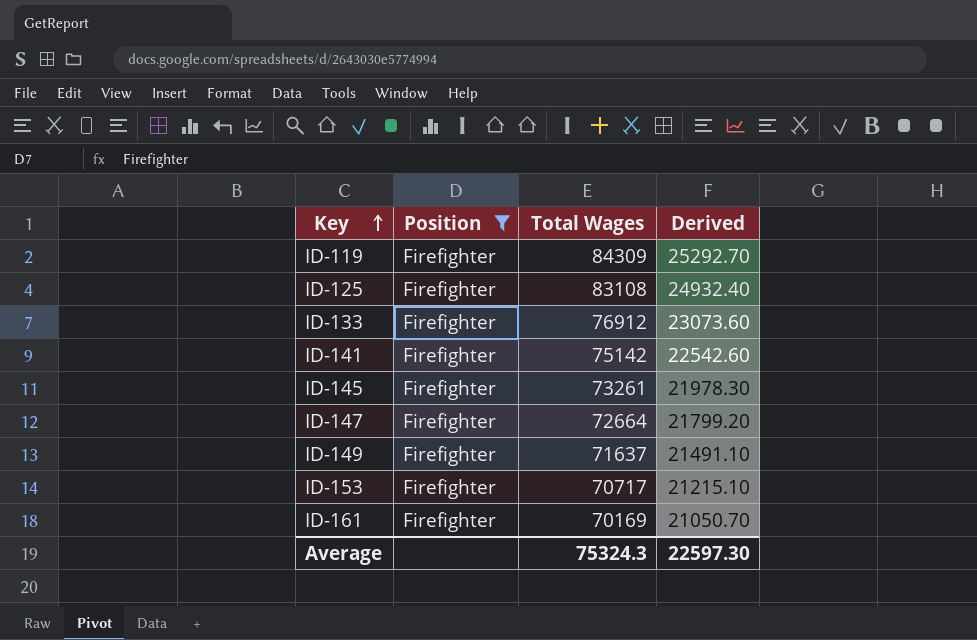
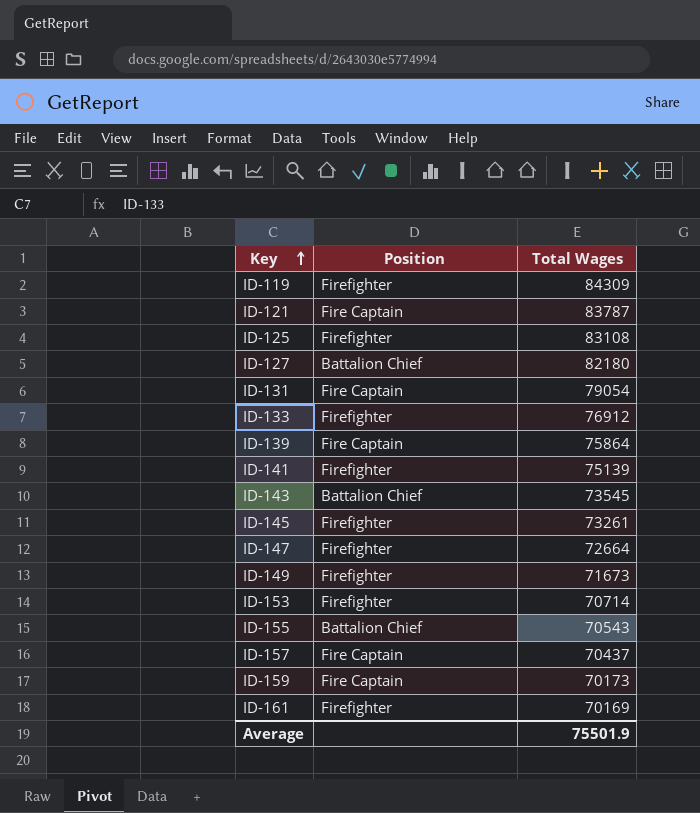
filter: Position = Firefighter -> none
column Derived | formula: [Total Wages] * 0.3 -> none
ID-141 | Total Wages: 75142 -> 75139
ID-149 | Total Wages: 71637 -> 71673
ID-153 | Total Wages: 70717 -> 70714
Average | Total Wages: 75324.3 -> 75501.9

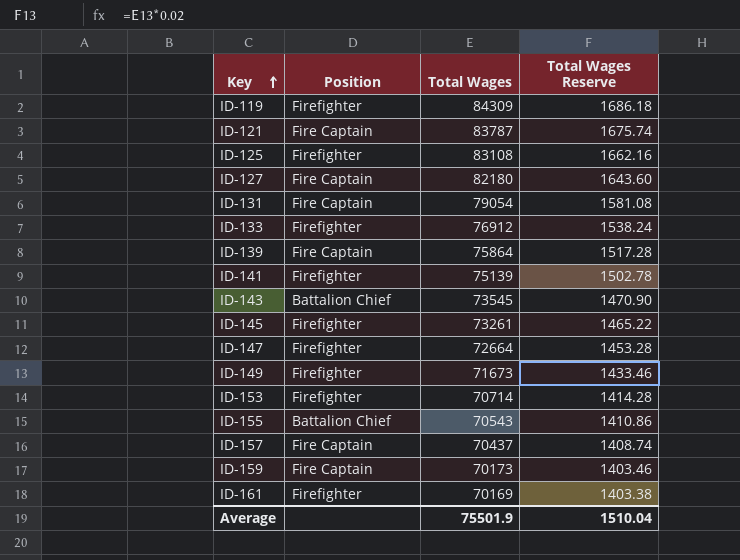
column Total Wages Reserve | formula: none -> [Total Wages] * 0.02
ID-127 | Position: Battalion Chief -> Fire Captain

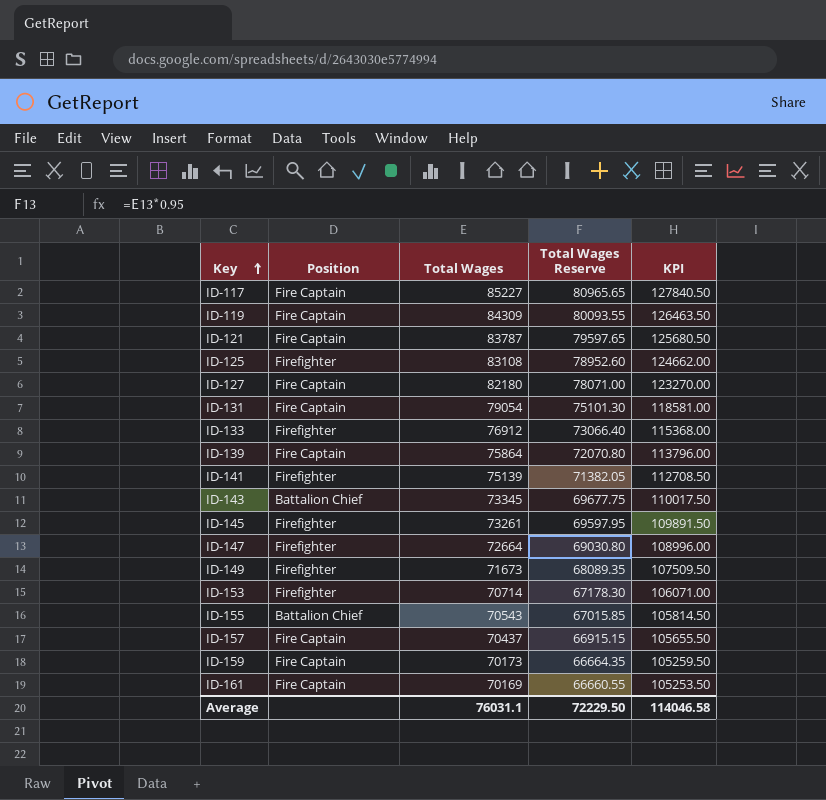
column Total Wages Reserve | formula: [Total Wages] * 0.02 -> [Total Wages] * 0.95
column KPI | formula: none -> [Total Wages] * 1.5
row ID-117: none -> Fire Captain | 85227 | 80965.65 | 127840.50
ID-119 | Position: Firefighter -> Fire Captain
ID-143 | Total Wages: 73545 -> 73345
ID-161 | Position: Firefighter -> Fire Captain
Average | Total Wages: 75501.9 -> 76031.1
Average | Total Wages Reserve: 1510.04 -> 72229.50

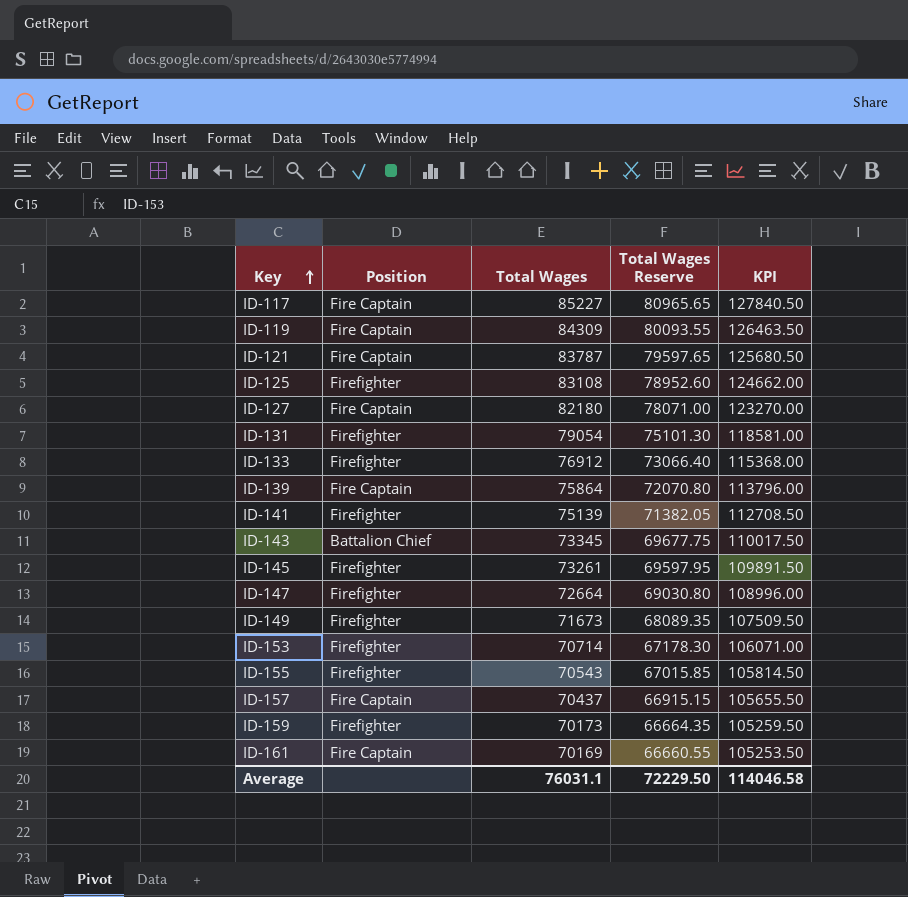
ID-131 | Position: Fire Captain -> Firefighter
ID-155 | Position: Battalion Chief -> Firefighter
ID-159 | Position: Fire Captain -> Firefighter

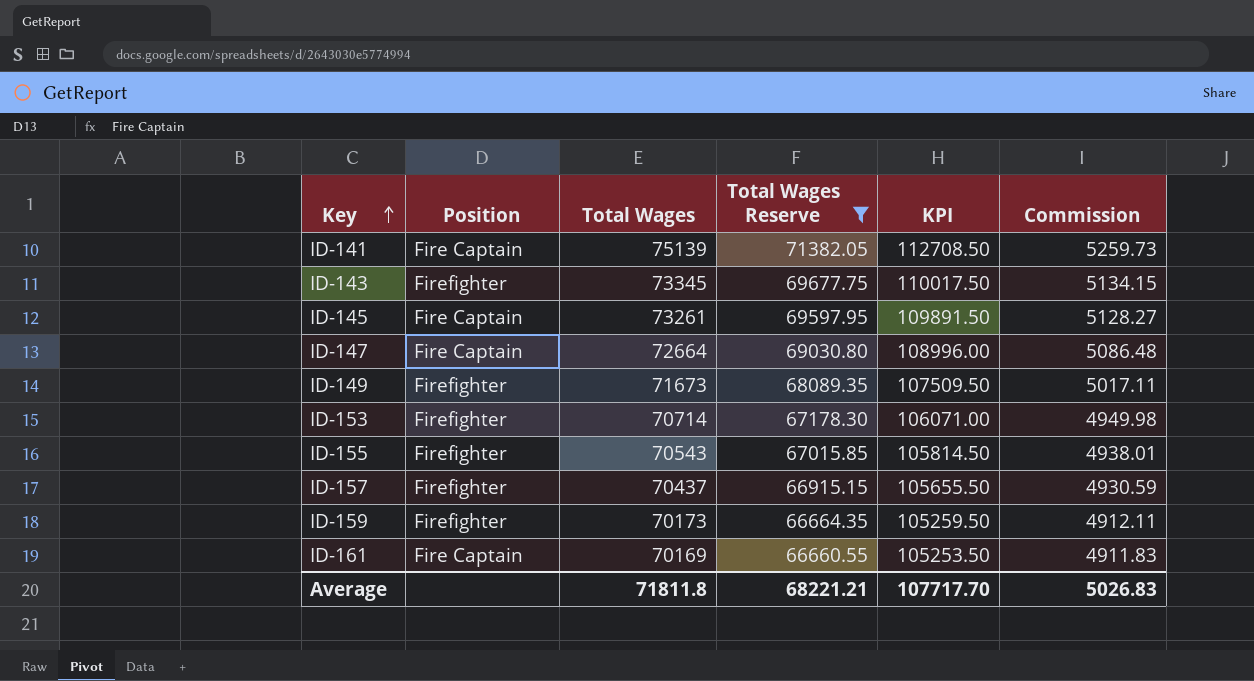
filter: none -> Total Wages Reserve <= 71382.05
column Commission | formula: none -> [Total Wages] * 0.07
ID-141 | Position: Firefighter -> Fire Captain
ID-143 | Position: Battalion Chief -> Firefighter
ID-145 | Position: Firefighter -> Fire Captain
ID-147 | Position: Firefighter -> Fire Captain
ID-157 | Position: Fire Captain -> Firefighter
Average | Total Wages: 76031.1 -> 71811.8
Average | Total Wages Reserve: 72229.50 -> 68221.21
Average | KPI: 114046.58 -> 107717.70

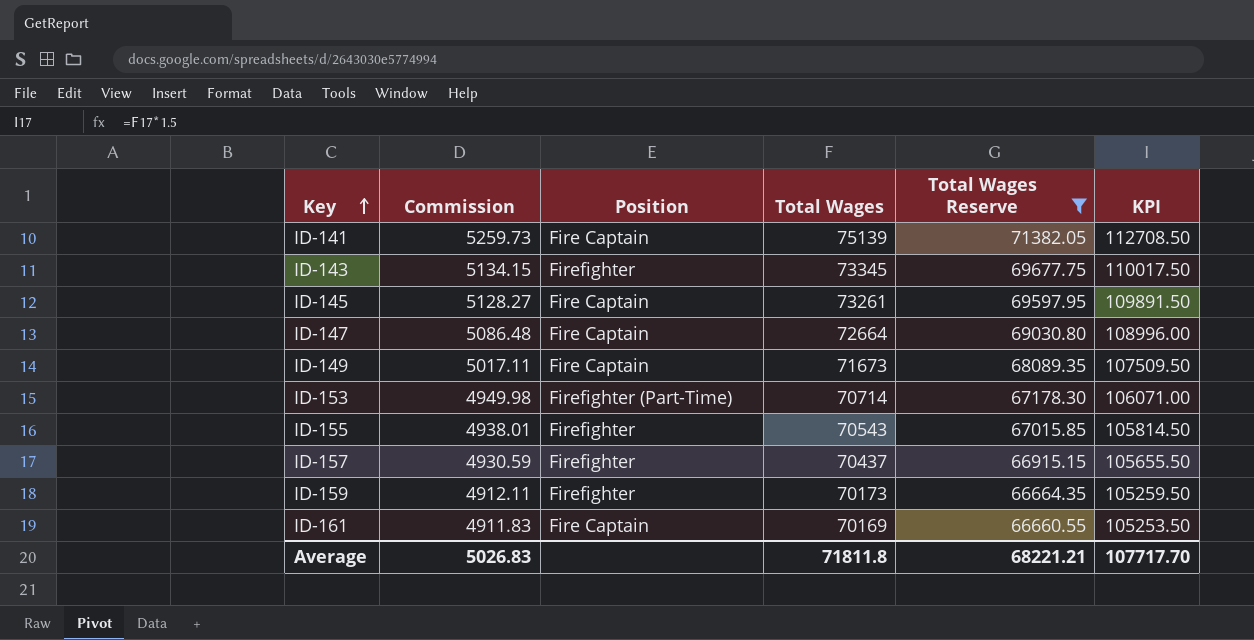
column Commission | position: 6 -> 2
ID-149 | Position: Firefighter -> Fire Captain
ID-153 | Position: Firefighter -> Firefighter (Part-Time)

